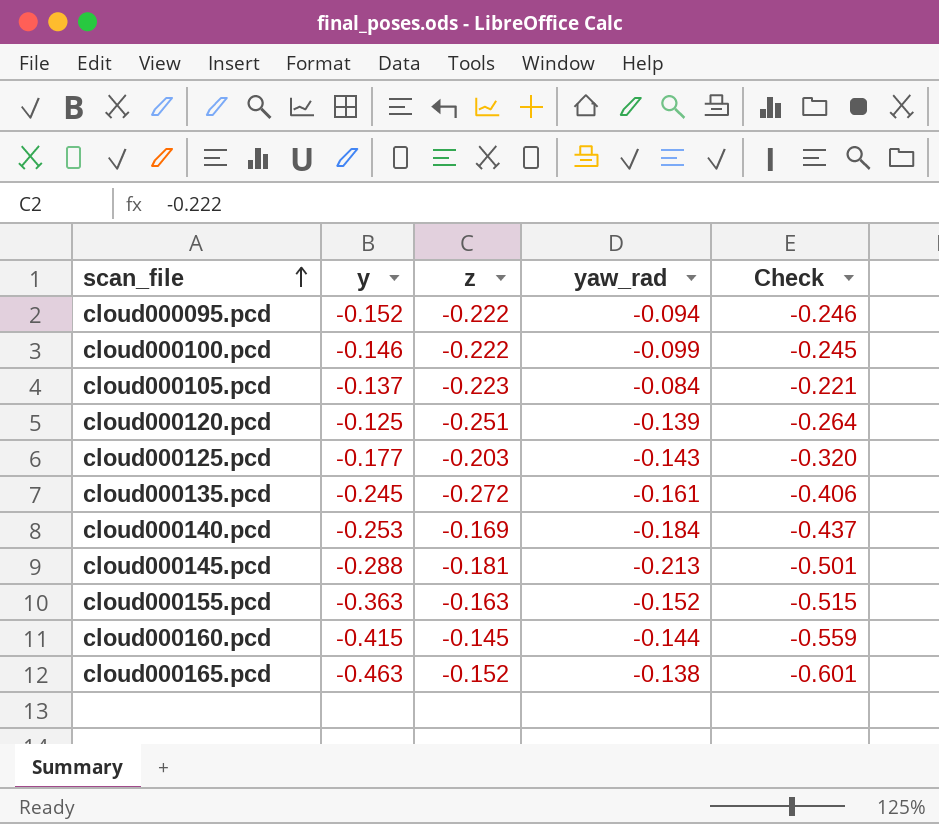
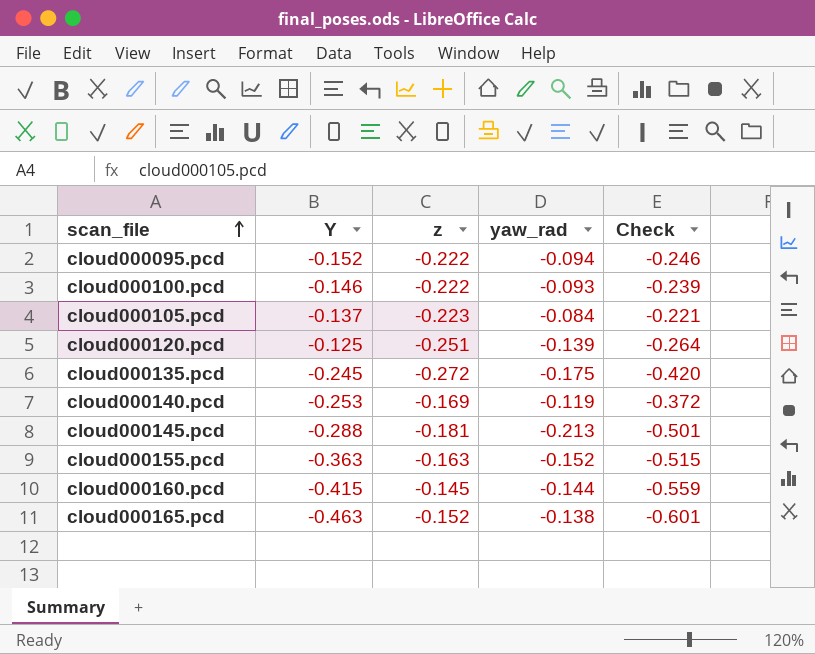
column name: y -> Y
row cloud000125.pcd: -0.177 | -0.203 | -0.143 | -0.320 -> none
cloud000100.pcd | yaw_rad: -0.099 -> -0.093
cloud000100.pcd | Check: -0.245 -> -0.239
cloud000135.pcd | yaw_rad: -0.161 -> -0.175
cloud000135.pcd | Check: -0.406 -> -0.420
cloud000140.pcd | yaw_rad: -0.184 -> -0.119
cloud000140.pcd | Check: -0.437 -> -0.372

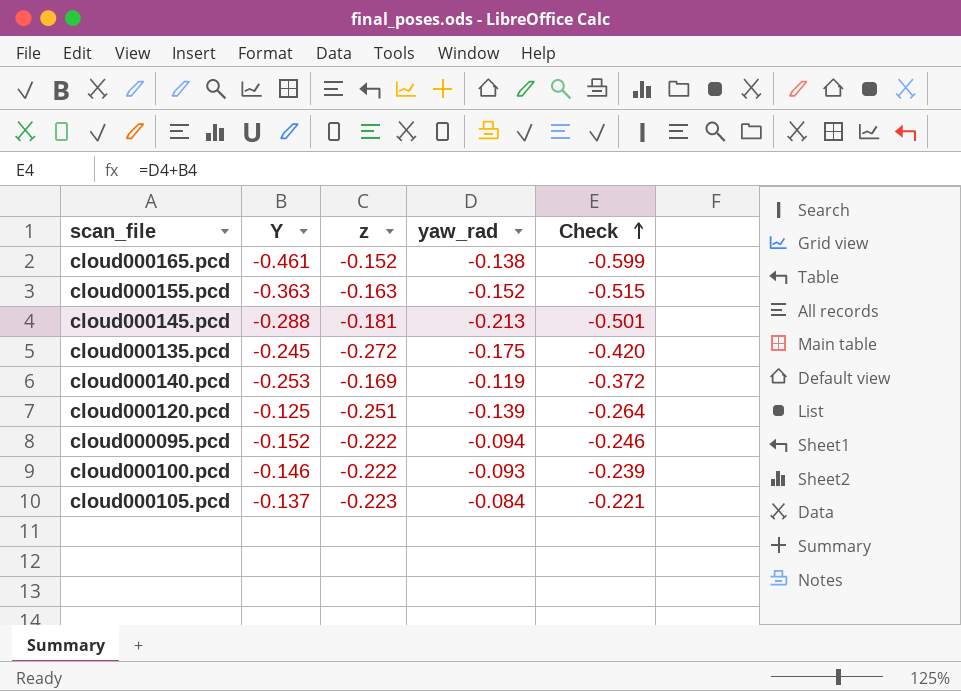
row order: scan_file ascending -> Check ascending
row cloud000160.pcd: -0.415 | -0.145 | -0.144 | -0.559 -> none
cloud000165.pcd | Y: -0.463 -> -0.461
cloud000165.pcd | Check: -0.601 -> -0.599

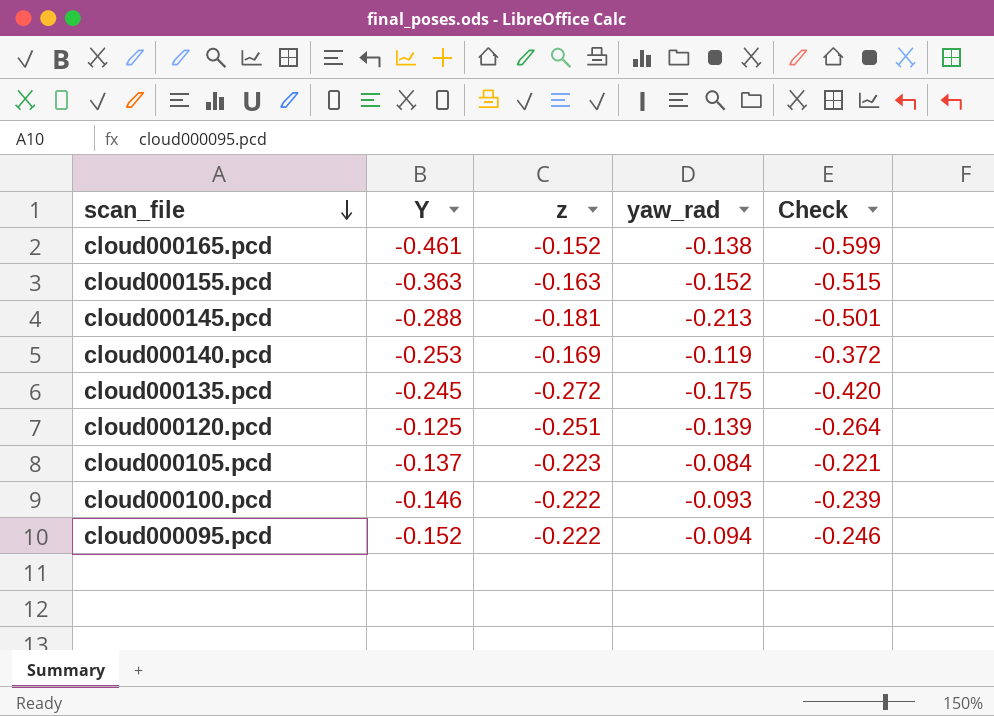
row order: Check ascending -> scan_file descending

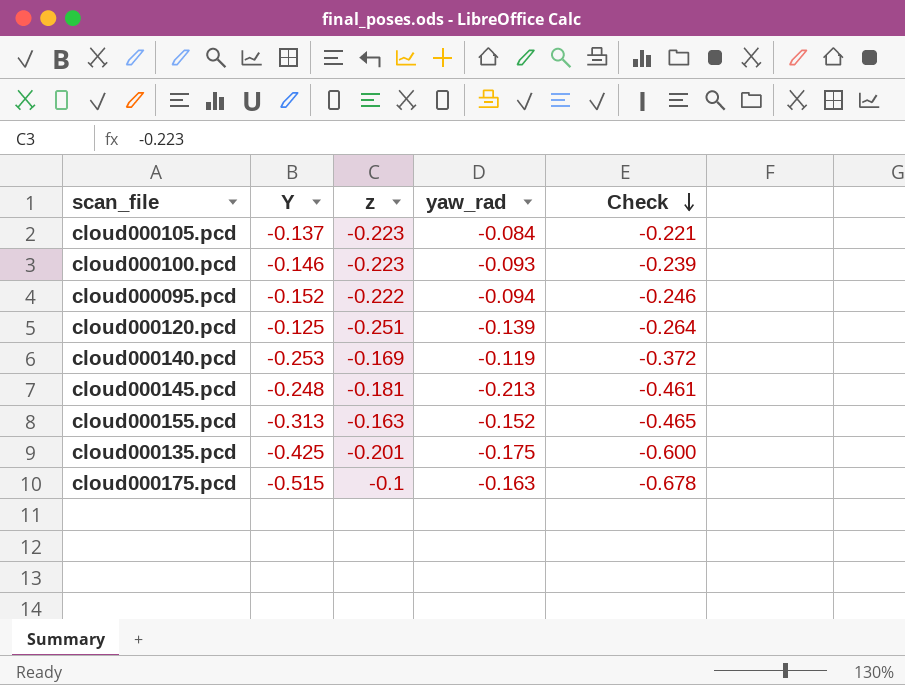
row order: scan_file descending -> Check descending
row cloud000165.pcd: -0.461 | -0.152 | -0.138 | -0.599 -> none
cloud000100.pcd | z: -0.222 -> -0.223
cloud000145.pcd | Y: -0.288 -> -0.248
cloud000145.pcd | Check: -0.501 -> -0.461
cloud000155.pcd | Y: -0.363 -> -0.313
cloud000155.pcd | Check: -0.515 -> -0.465
cloud000135.pcd | Y: -0.245 -> -0.425
cloud000135.pcd | z: -0.272 -> -0.201
cloud000135.pcd | Check: -0.420 -> -0.600
row cloud000175.pcd: none -> -0.515 | -0.1 | -0.163 | -0.678

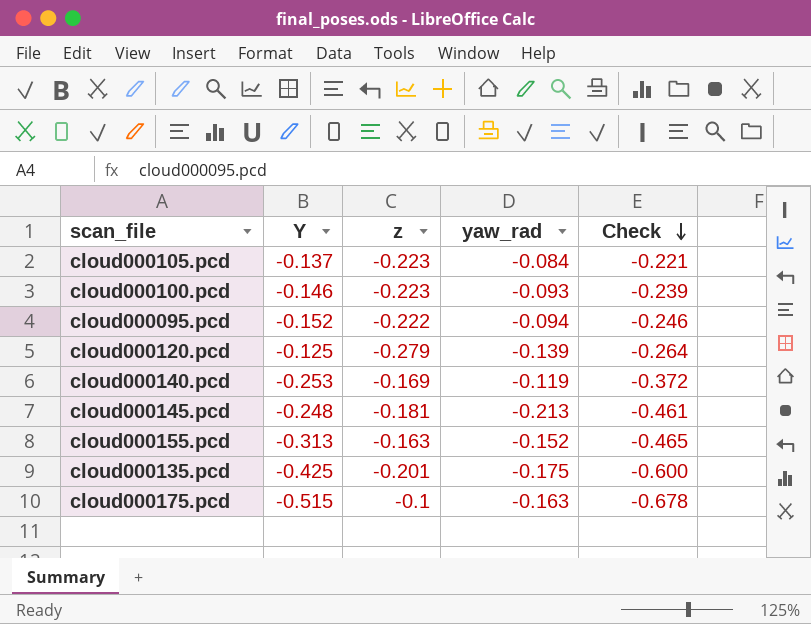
cloud000120.pcd | z: -0.251 -> -0.279

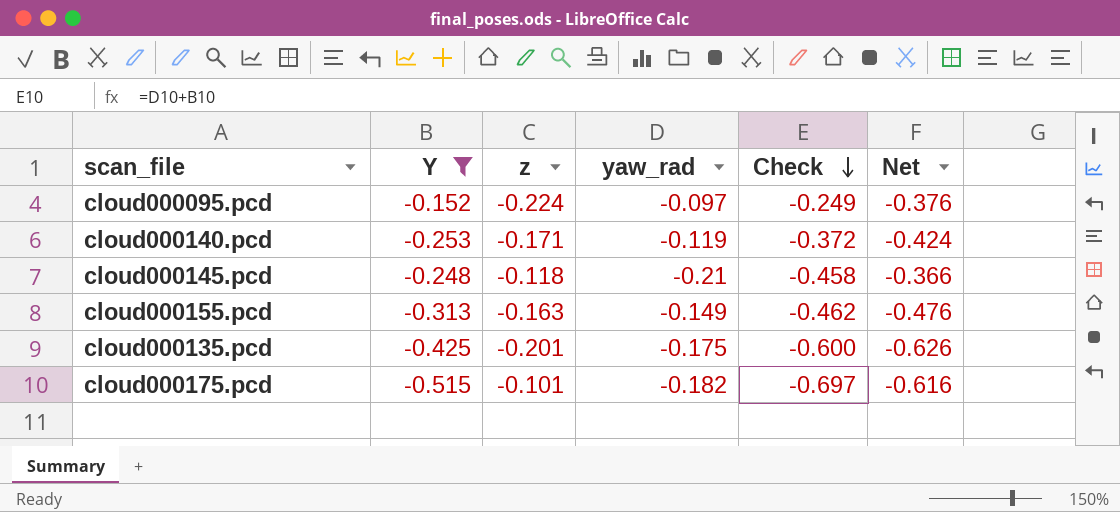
filter: none -> Y <= -0.152
column Net | formula: none -> [Y] + [z]
cloud000095.pcd | z: -0.222 -> -0.224
cloud000095.pcd | yaw_rad: -0.094 -> -0.097
cloud000095.pcd | Check: -0.246 -> -0.249
cloud000140.pcd | z: -0.169 -> -0.171
cloud000145.pcd | z: -0.181 -> -0.118
cloud000145.pcd | yaw_rad: -0.213 -> -0.21
cloud000145.pcd | Check: -0.461 -> -0.458
cloud000155.pcd | yaw_rad: -0.152 -> -0.149
cloud000155.pcd | Check: -0.465 -> -0.462
cloud000175.pcd | z: -0.1 -> -0.101
cloud000175.pcd | yaw_rad: -0.163 -> -0.182
cloud000175.pcd | Check: -0.678 -> -0.697

